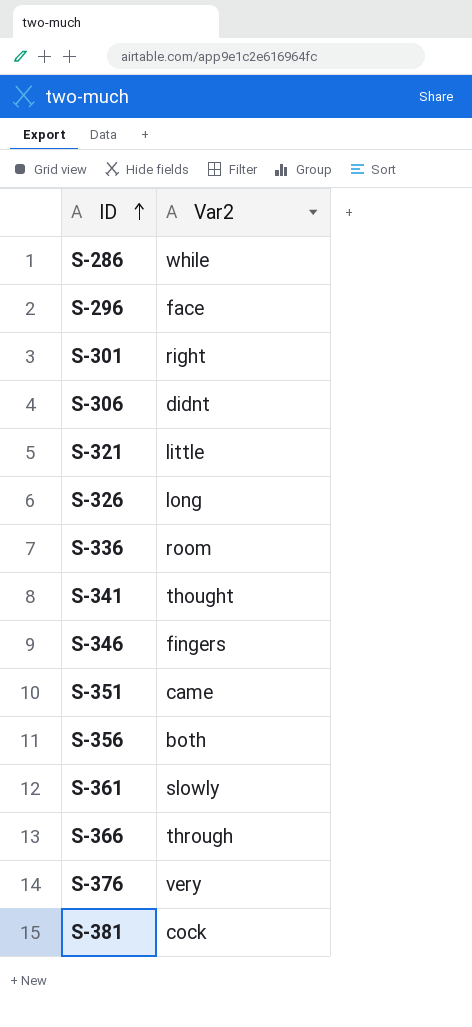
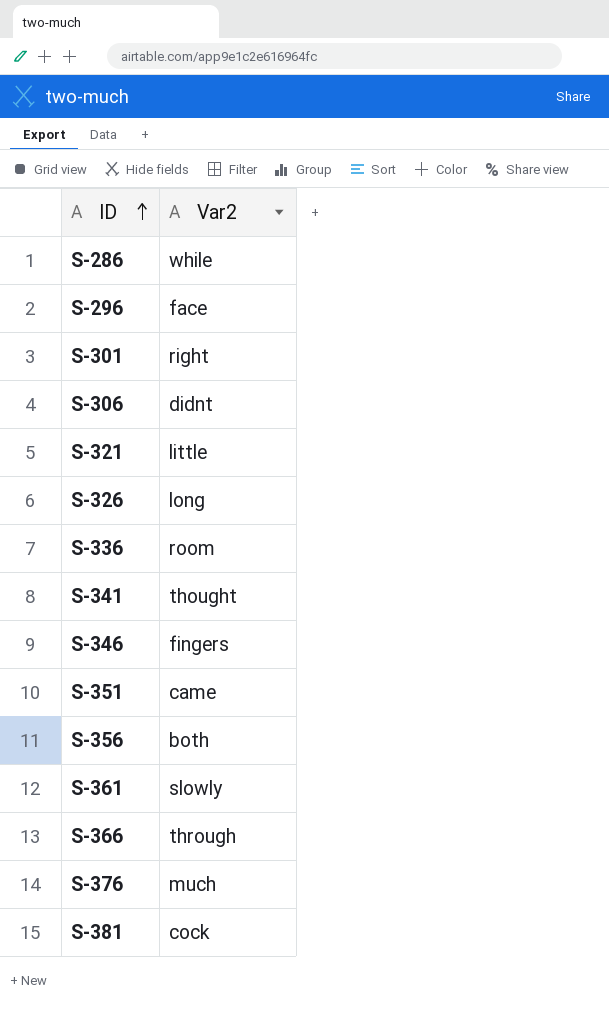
S-376 | Var2: very -> much

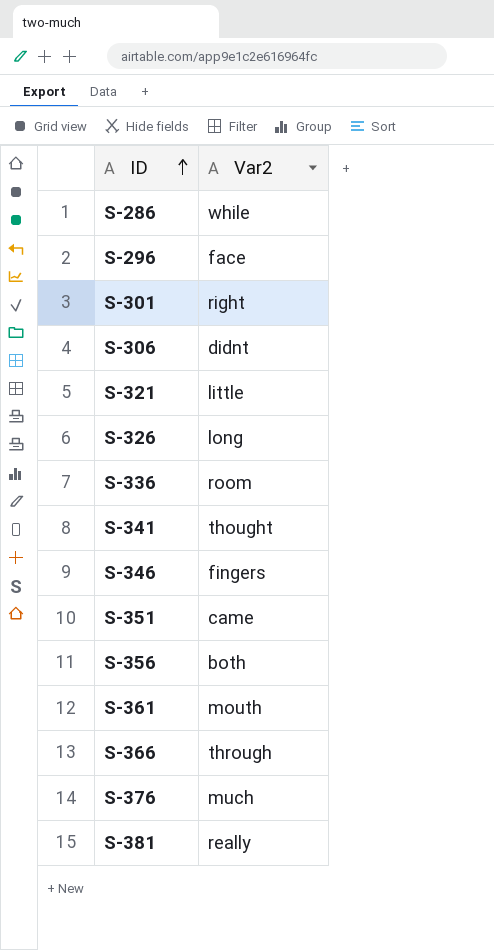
S-361 | Var2: slowly -> mouth
S-381 | Var2: cock -> really

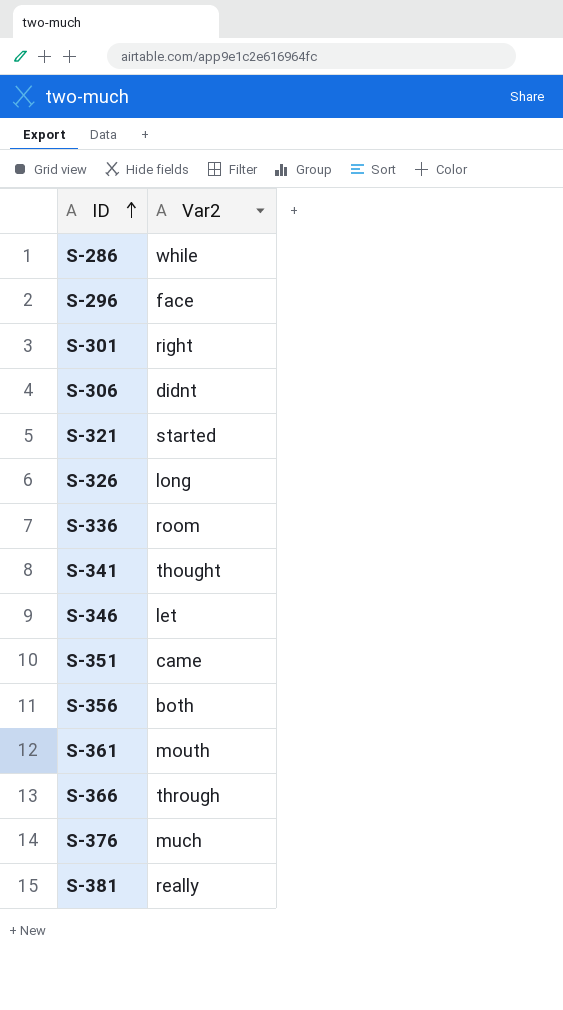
S-321 | Var2: little -> started
S-346 | Var2: fingers -> let

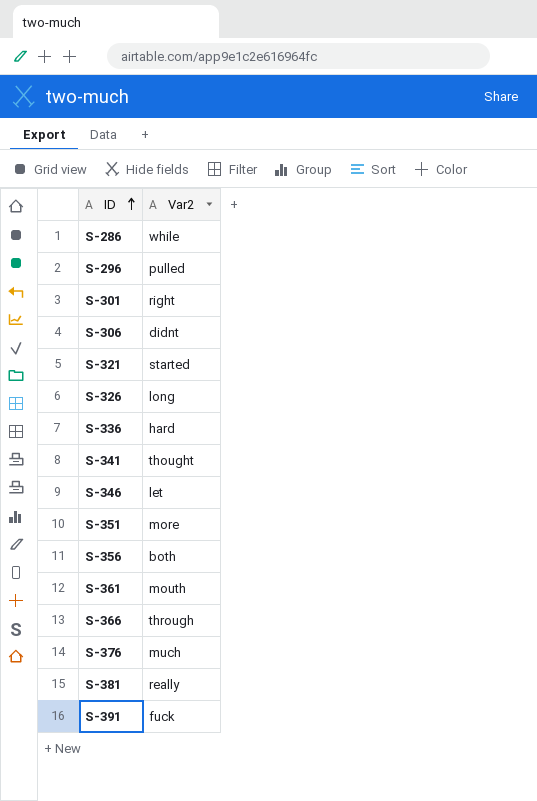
S-296 | Var2: face -> pulled
S-336 | Var2: room -> hard
S-351 | Var2: came -> more
row S-391: none -> fuck

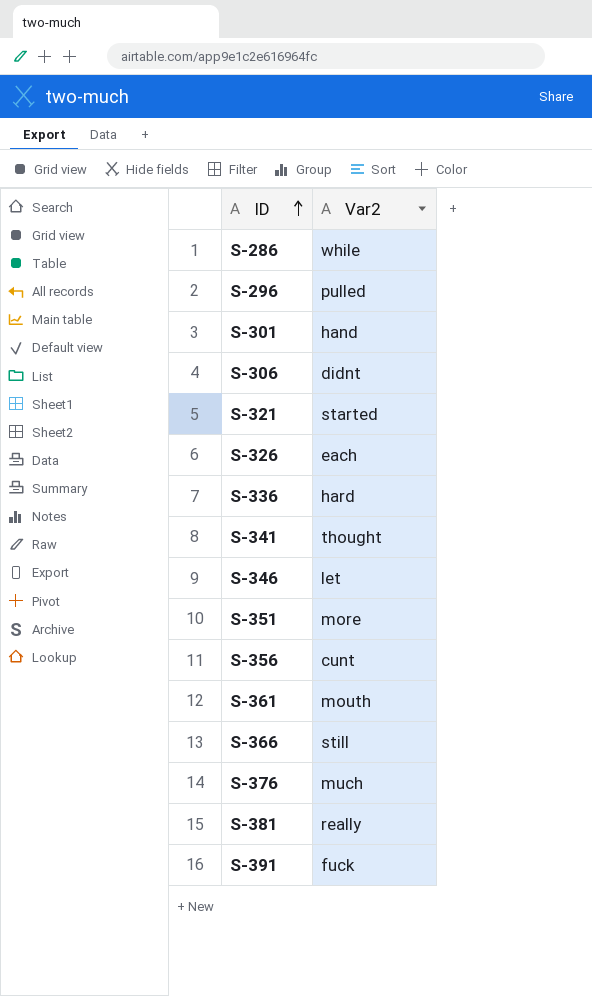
S-301 | Var2: right -> hand
S-326 | Var2: long -> each
S-356 | Var2: both -> cunt
S-366 | Var2: through -> still

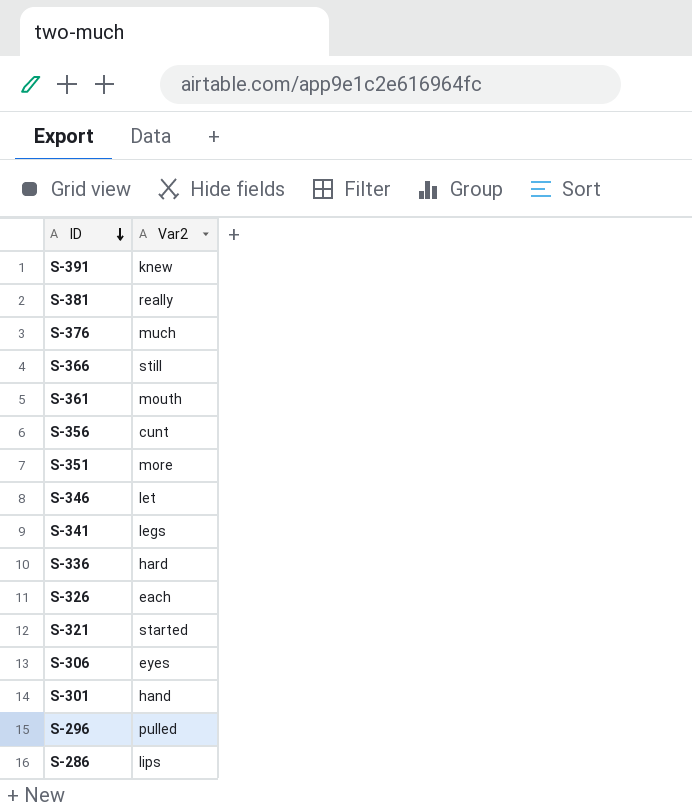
row order: ID ascending -> ID descending
S-391 | Var2: fuck -> knew
S-341 | Var2: thought -> legs
S-306 | Var2: didnt -> eyes
S-286 | Var2: while -> lips

